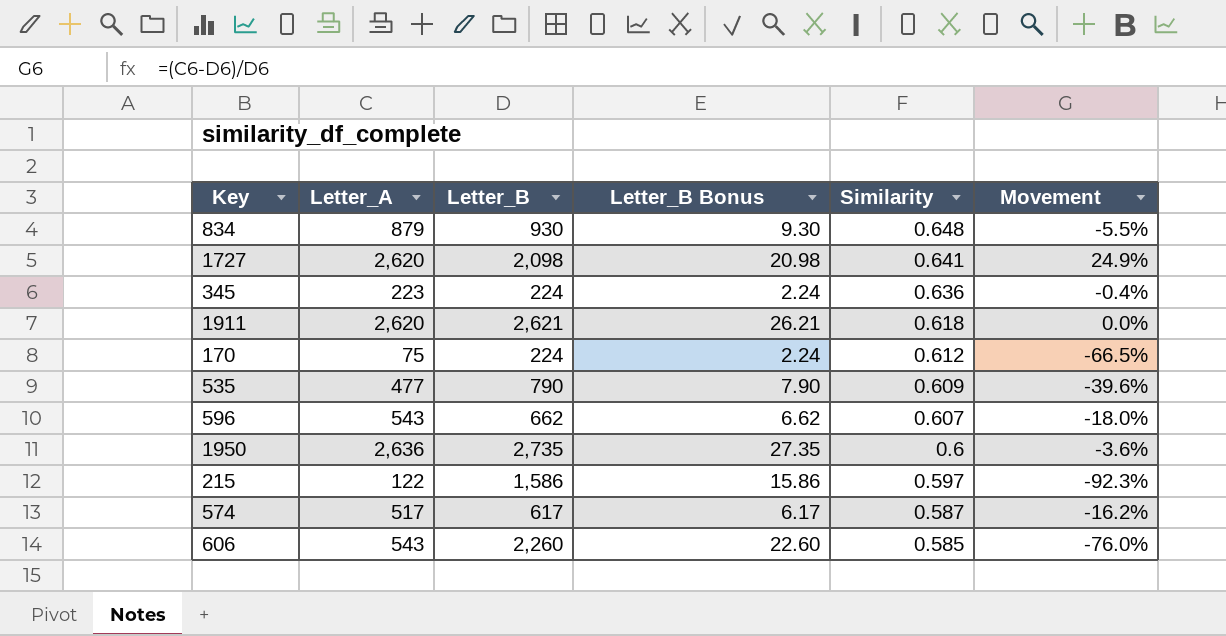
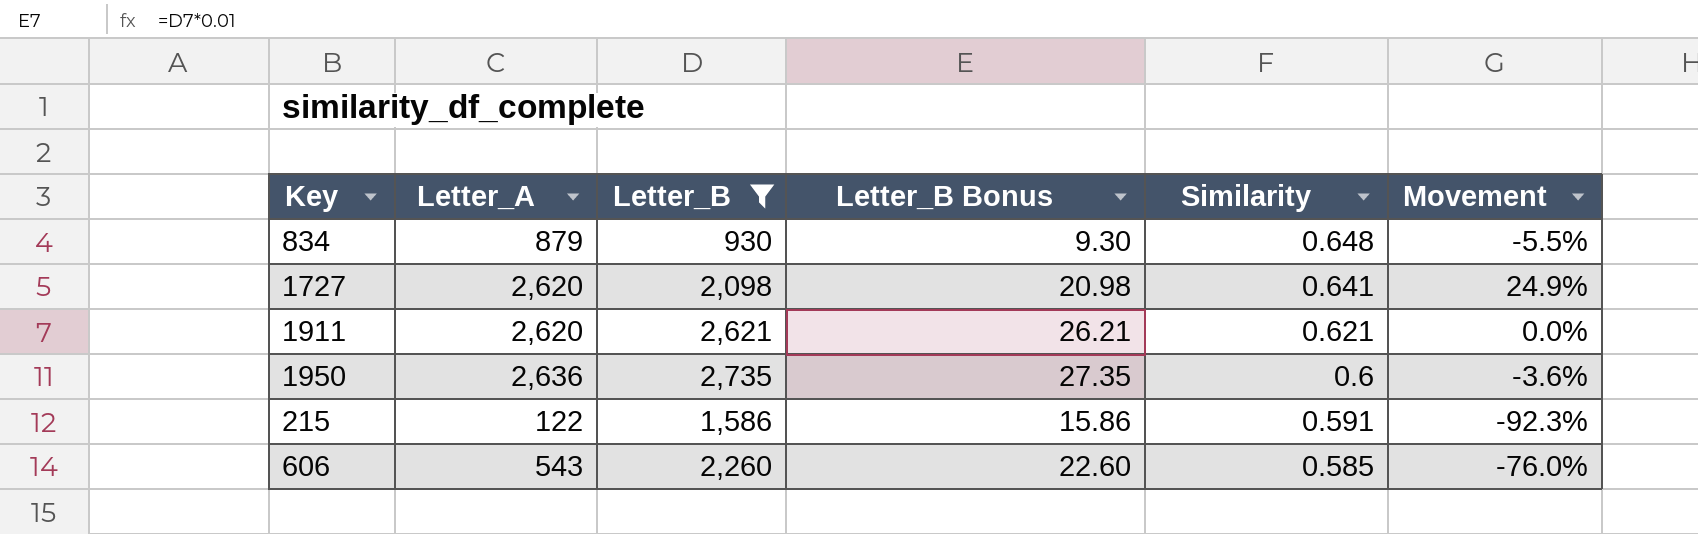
filter: none -> Letter_B >= 930
1911 | Similarity: 0.618 -> 0.621
215 | Similarity: 0.597 -> 0.591

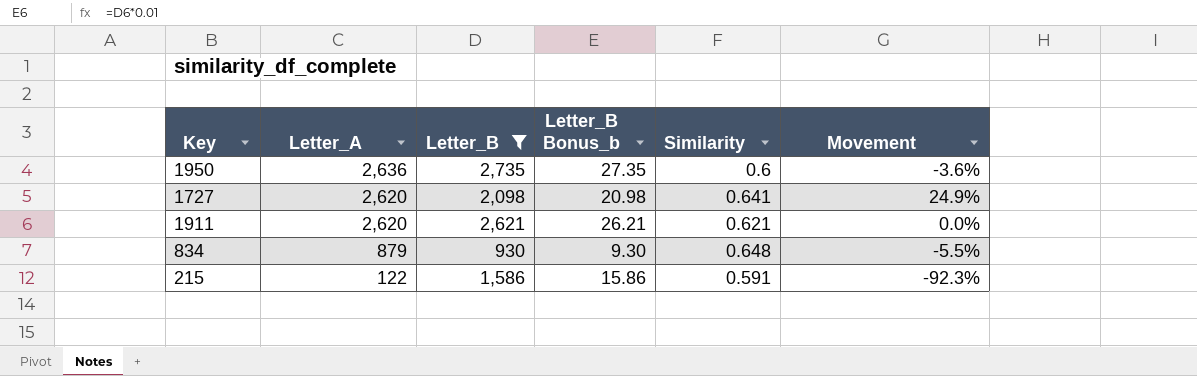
row order: Similarity descending -> Letter_A descending
column name: Letter_B Bonus -> Letter_B Bonus_b
row 606: 543 | 2,260 | 22.60 | 0.585 | -76.0% -> none

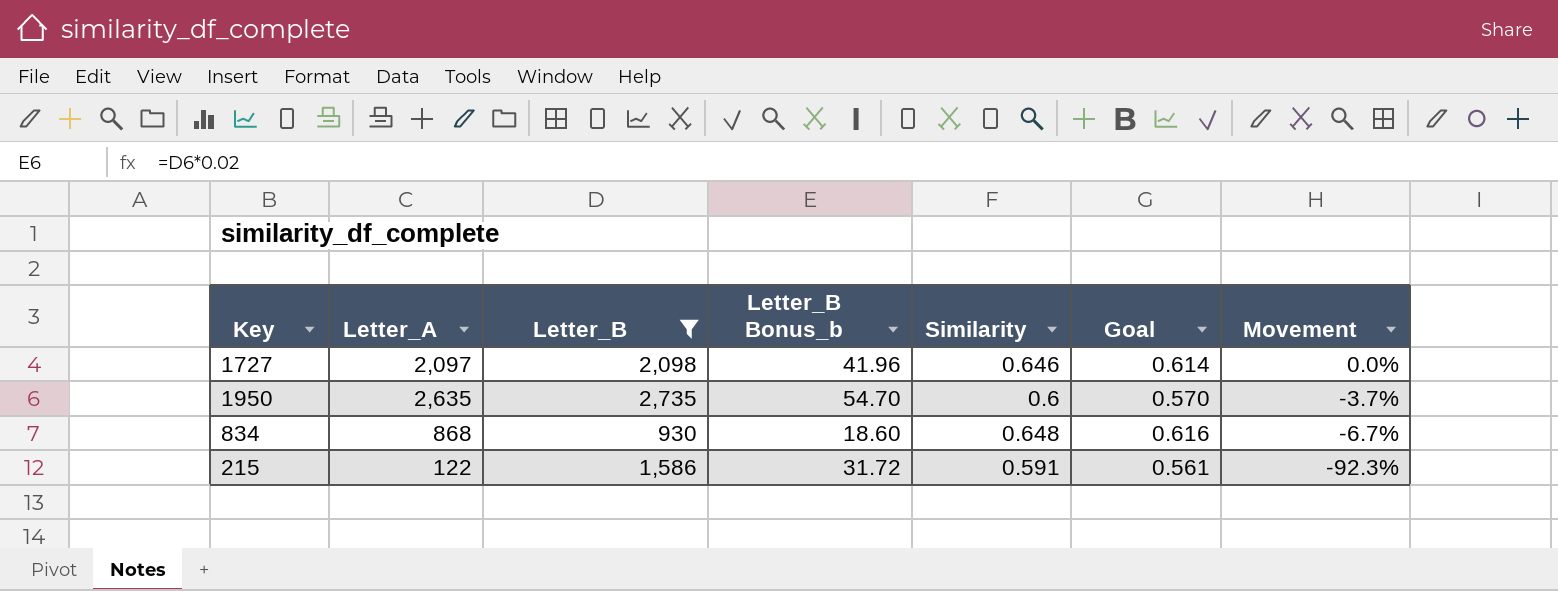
row order: Letter_A descending -> Movement descending
column Letter_B Bonus_b | formula: [Letter_B] * 0.01 -> [Letter_B] * 0.02
column Goal | formula: none -> [Similarity] * 0.95
row 1911: 2,620 | 2,621 | 26.21 | 0.621 | 0.0% -> none
1727 | Letter_A: 2,620 -> 2,097
1727 | Similarity: 0.641 -> 0.646
1727 | Movement: 24.9% -> 0.0%
1950 | Letter_A: 2,636 -> 2,635
1950 | Movement: -3.6% -> -3.7%
834 | Letter_A: 879 -> 868
834 | Movement: -5.5% -> -6.7%

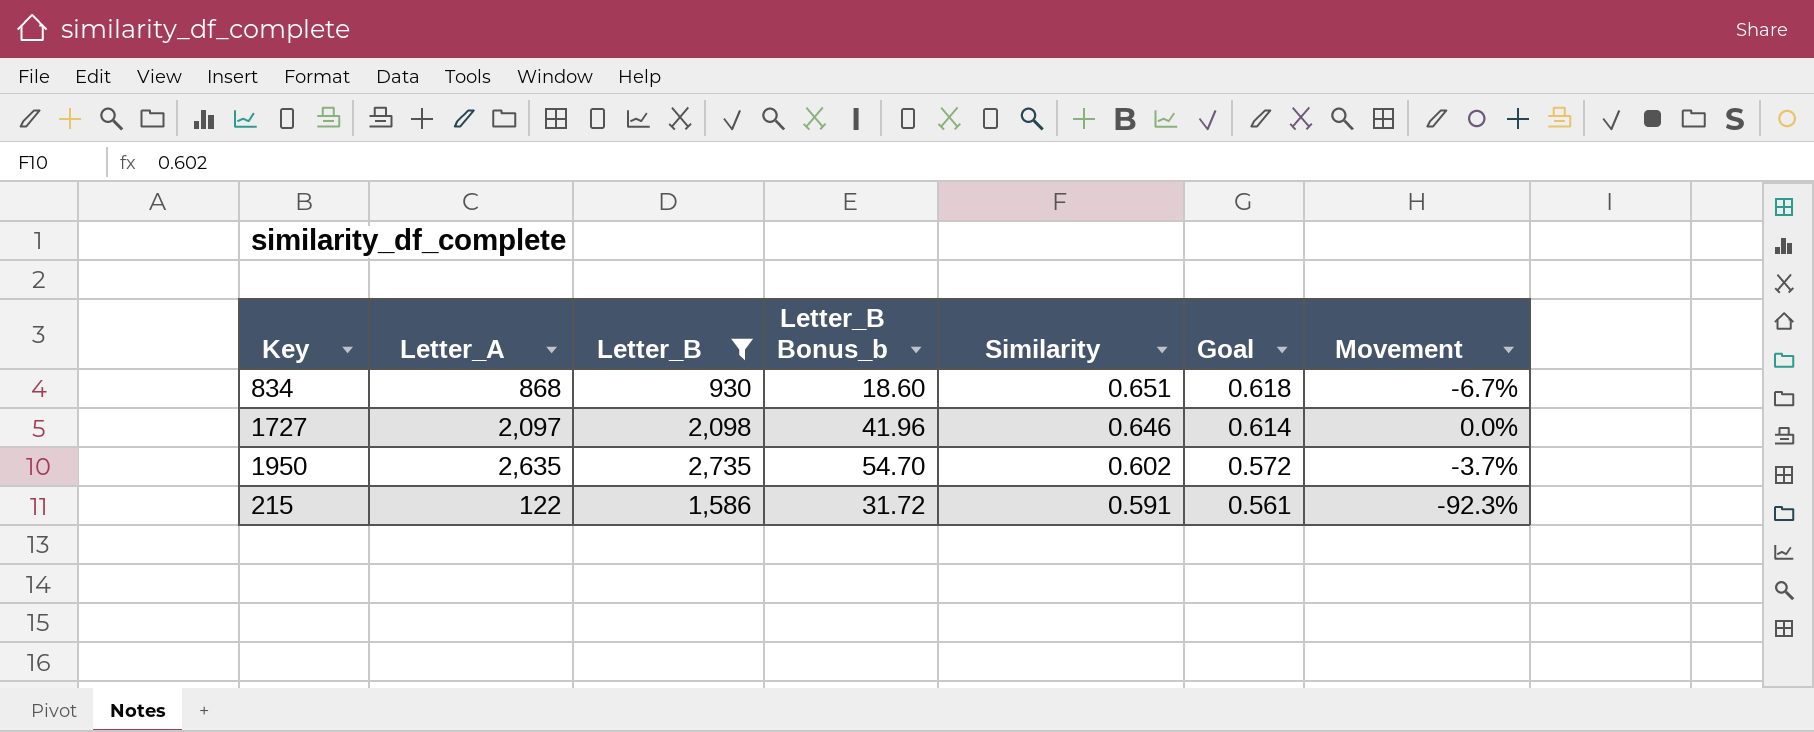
row order: Movement descending -> Similarity descending
834 | Similarity: 0.648 -> 0.651
834 | Goal: 0.616 -> 0.618
1950 | Similarity: 0.6 -> 0.602
1950 | Goal: 0.570 -> 0.572

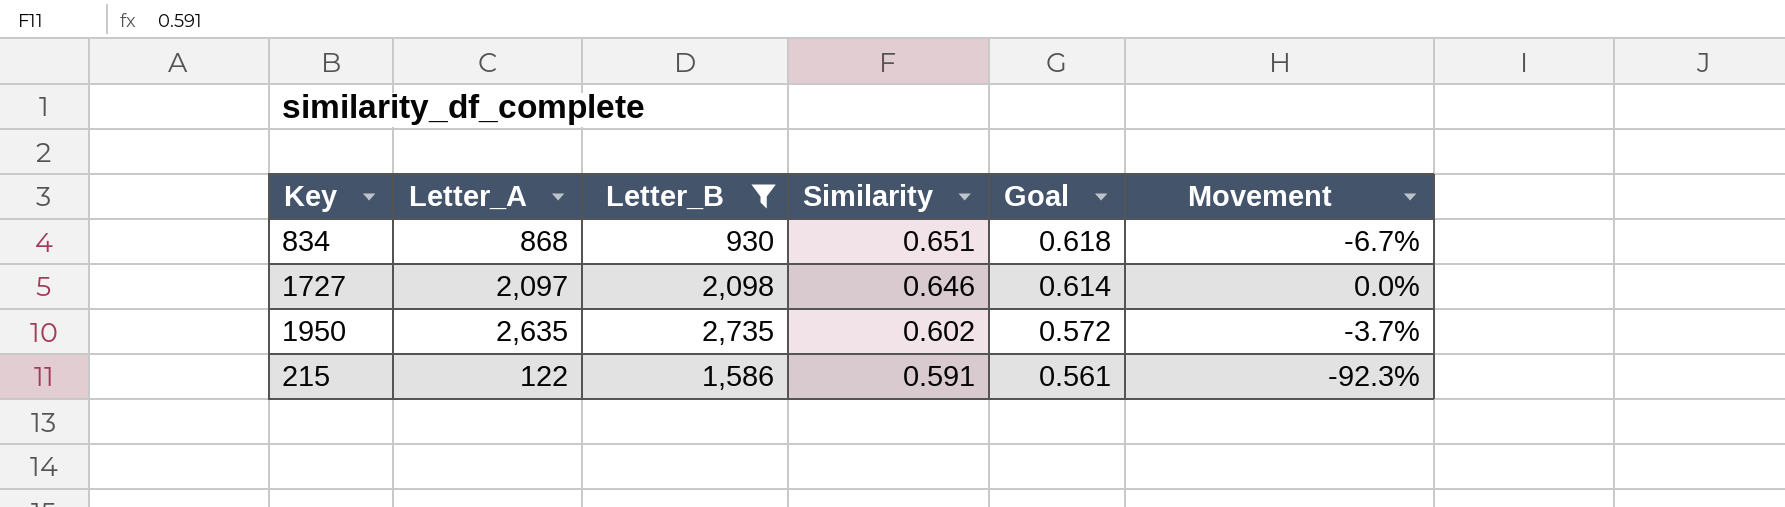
column Letter_B Bonus_b | formula: [Letter_B] * 0.02 -> none

